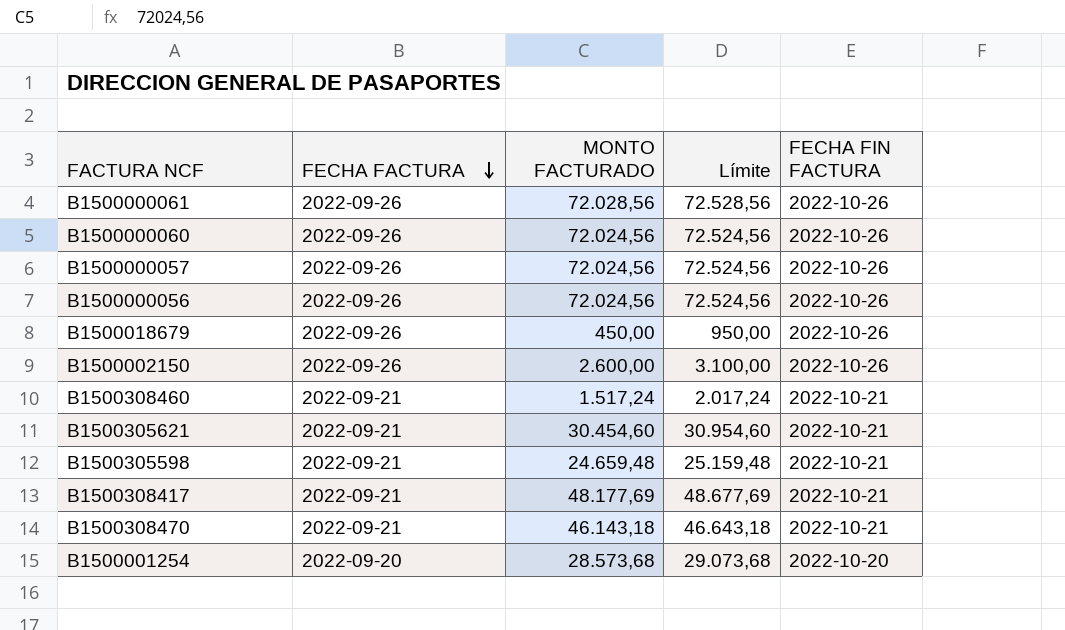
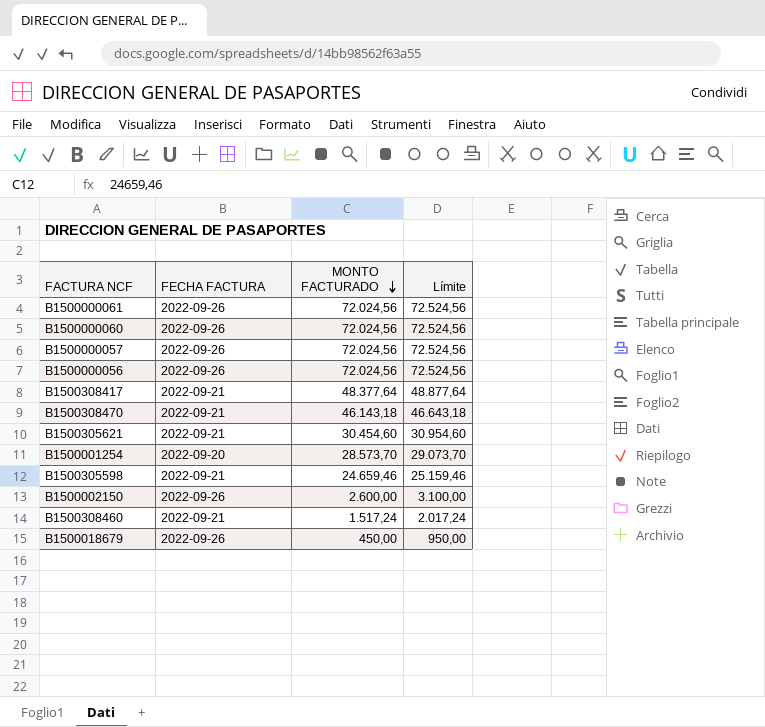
row order: FECHA FACTURA descending -> MONTO FACTURADO descending
column FECHA FIN FACTURA | position: 5 -> none
B1500000061 | MONTO FACTURADO: 72.028,56 -> 72.024,56
B1500000061 | Límite: 72.528,56 -> 72.524,56
B1500308417 | MONTO FACTURADO: 48.177,69 -> 48.377,64
B1500308417 | Límite: 48.677,69 -> 48.877,64
B1500001254 | MONTO FACTURADO: 28.573,68 -> 28.573,70
B1500001254 | Límite: 29.073,68 -> 29.073,70
B1500305598 | MONTO FACTURADO: 24.659,48 -> 24.659,46
B1500305598 | Límite: 25.159,48 -> 25.159,46

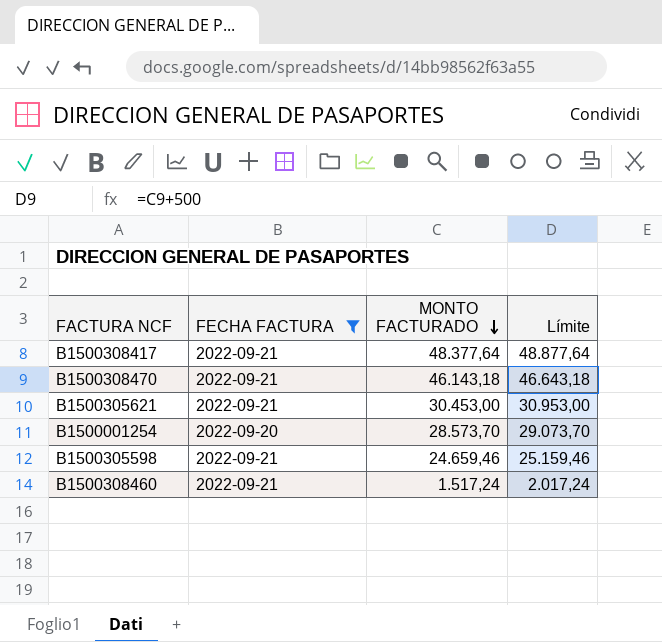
filter: none -> FECHA FACTURA != 2022-09-26
B1500305621 | MONTO FACTURADO: 30.454,60 -> 30.453,00
B1500305621 | Límite: 30.954,60 -> 30.953,00

